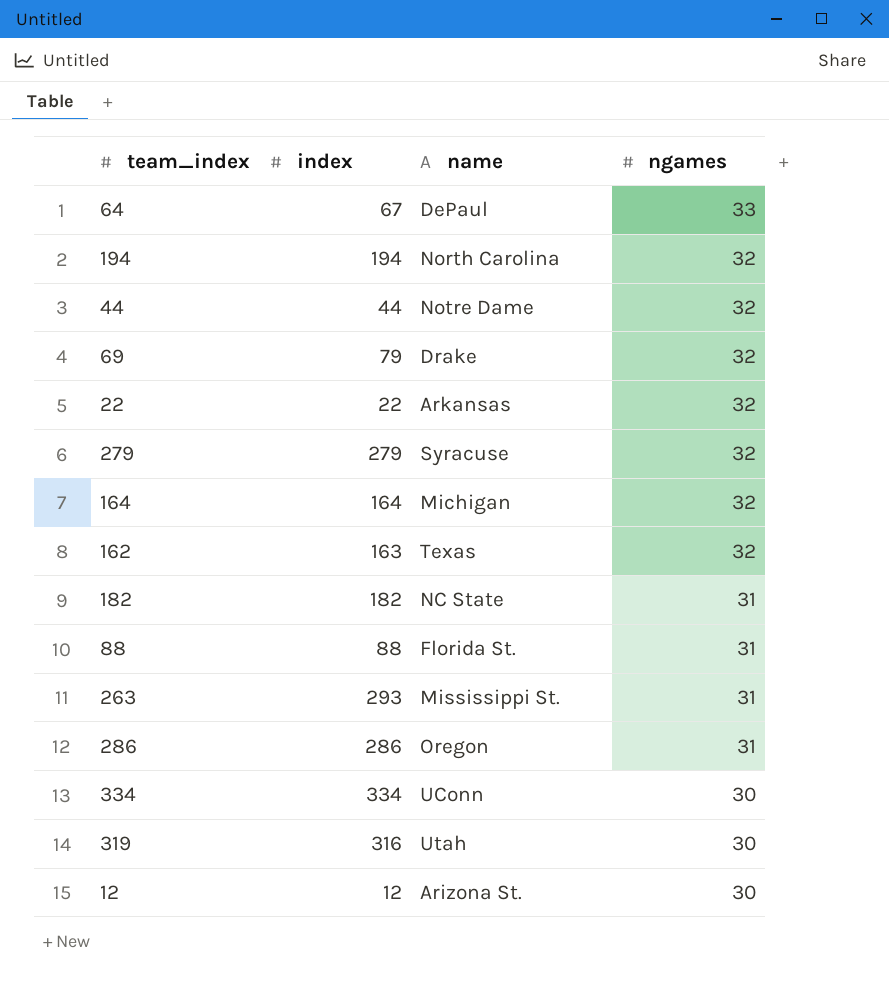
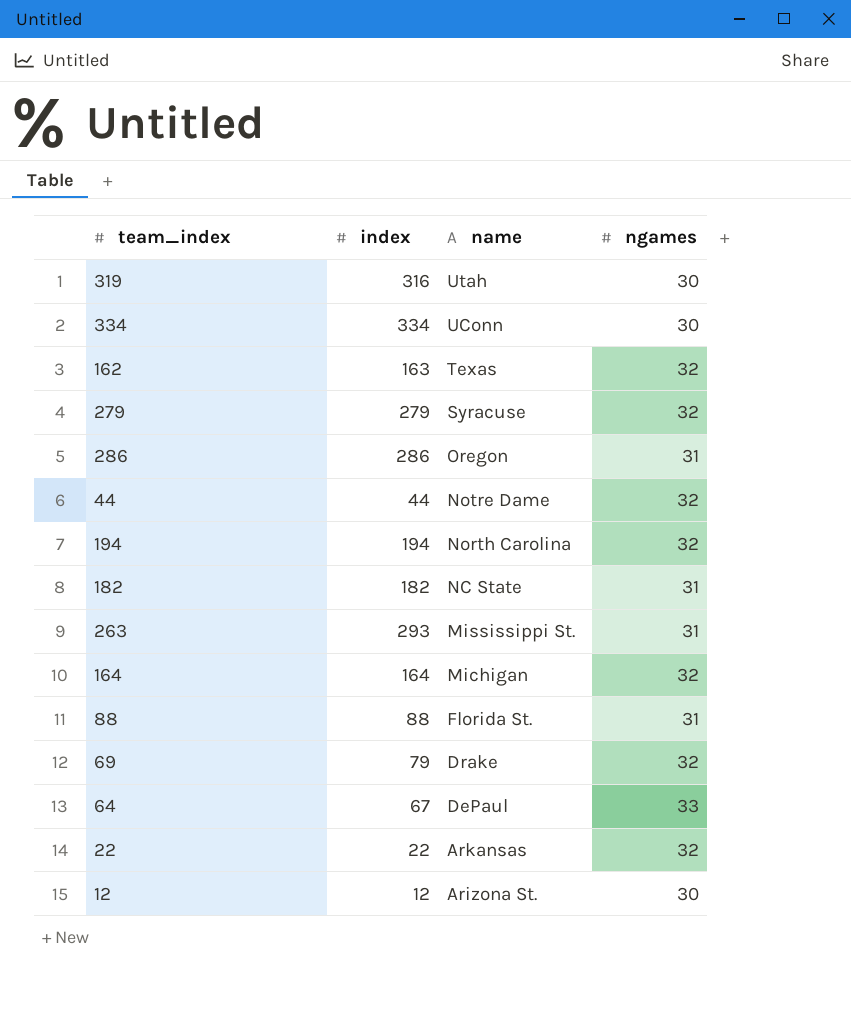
row order: ngames descending -> name descending

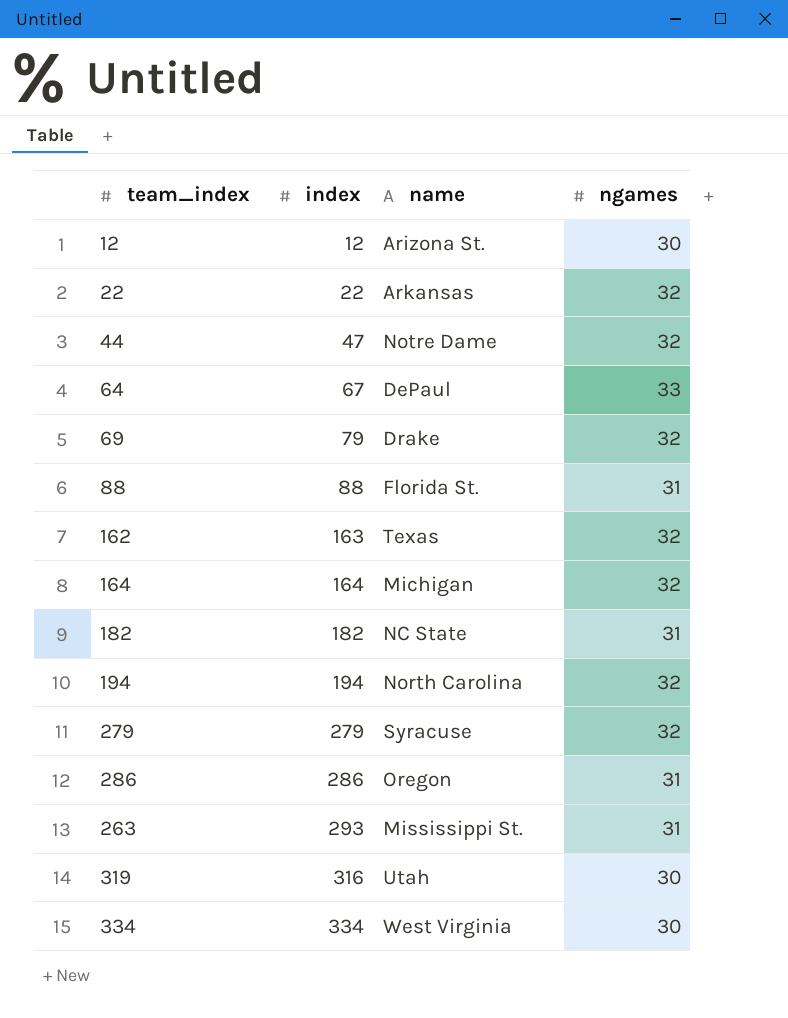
row order: name descending -> index ascending
44 | index: 44 -> 47
334 | name: UConn -> West Virginia

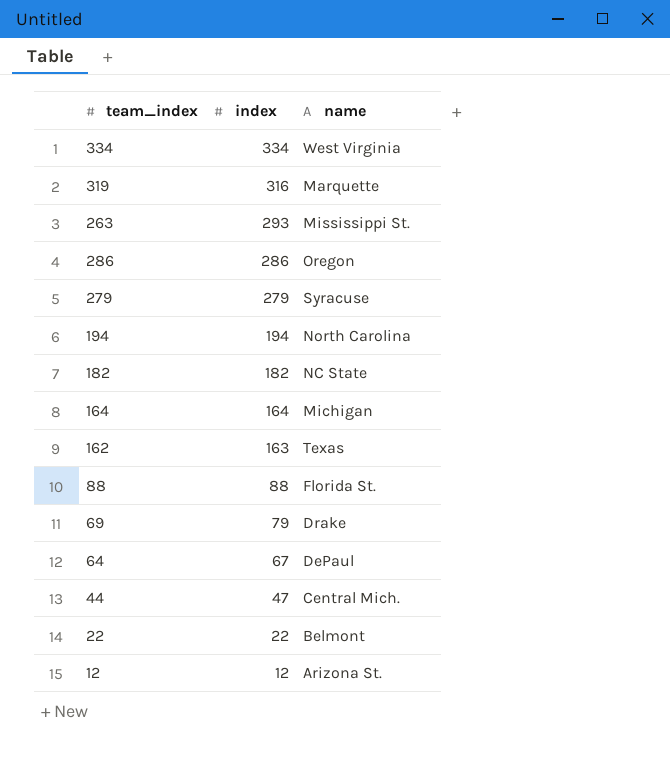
row order: index ascending -> index descending
column ngames | position: 4 -> none
319 | name: Utah -> Marquette
44 | name: Notre Dame -> Central Mich.
22 | name: Arkansas -> Belmont

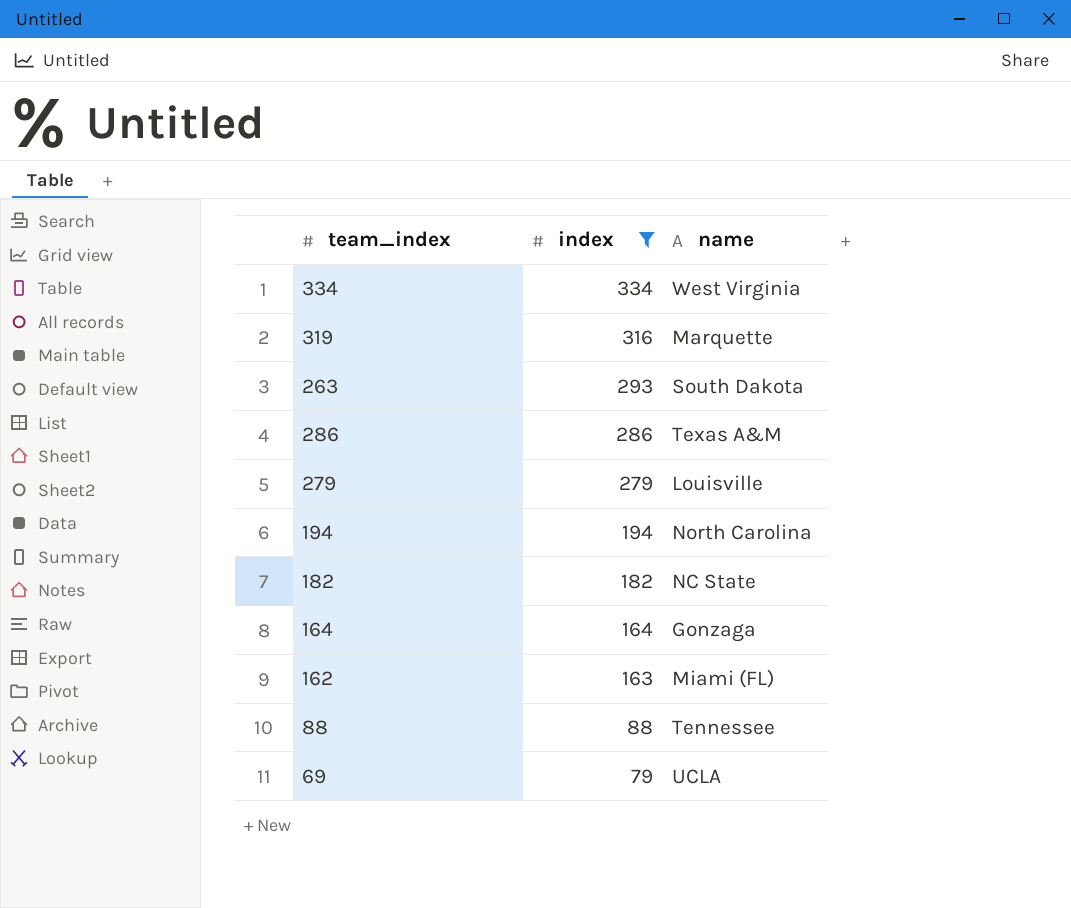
filter: none -> index >= 79
263 | name: Mississippi St. -> South Dakota
286 | name: Oregon -> Texas A&M
279 | name: Syracuse -> Louisville
164 | name: Michigan -> Gonzaga
162 | name: Texas -> Miami (FL)
88 | name: Florida St. -> Tennessee
69 | name: Drake -> UCLA

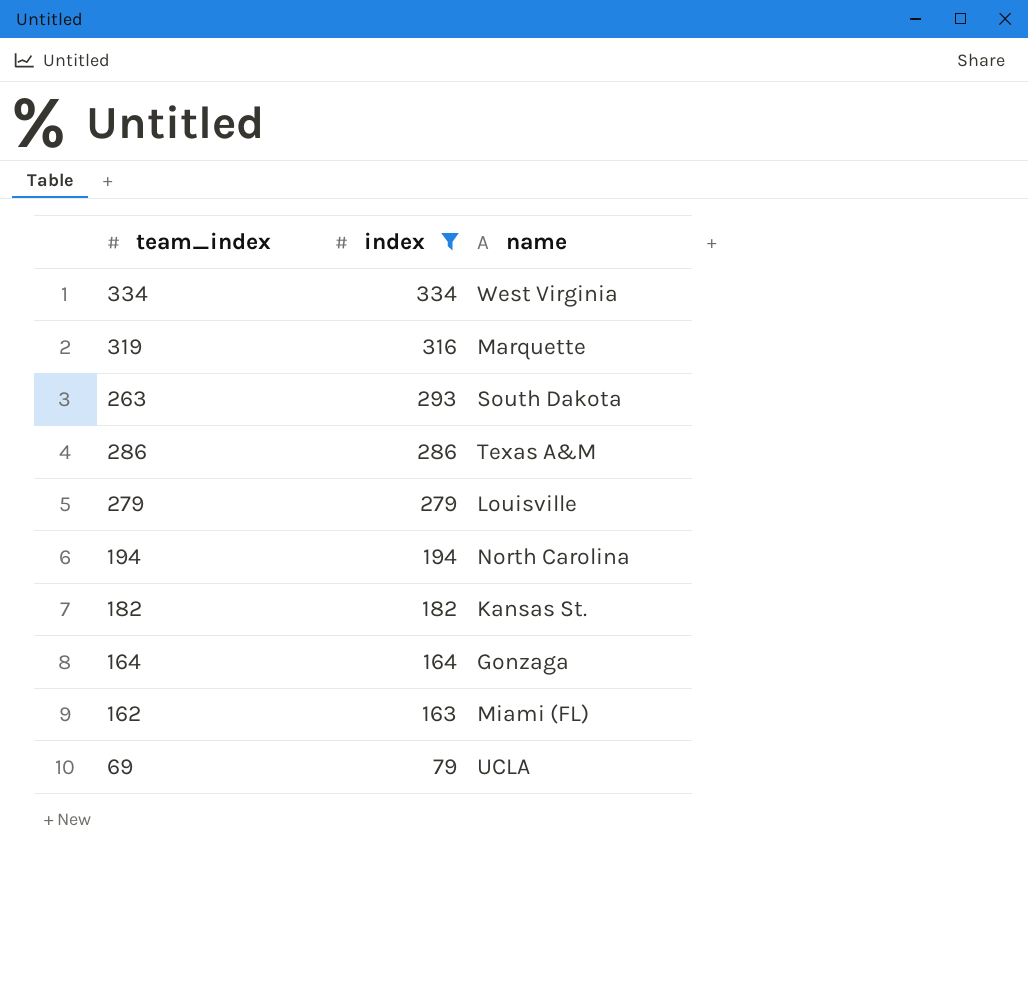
row 88: 88 | Tennessee -> none
182 | name: NC State -> Kansas St.

